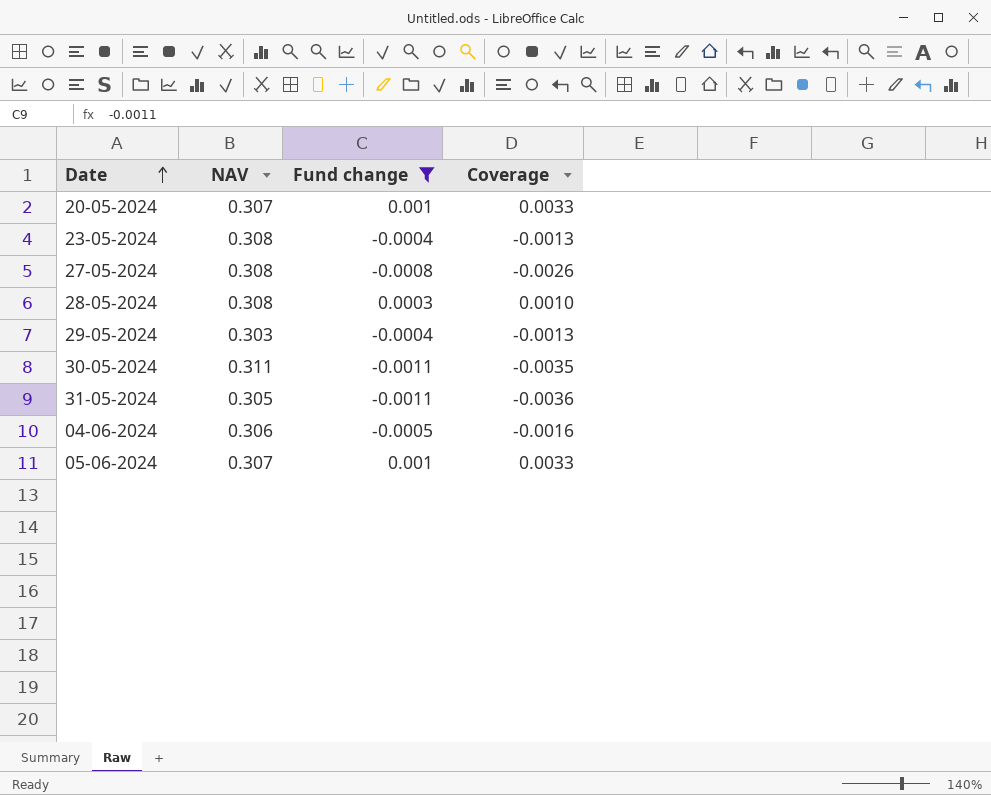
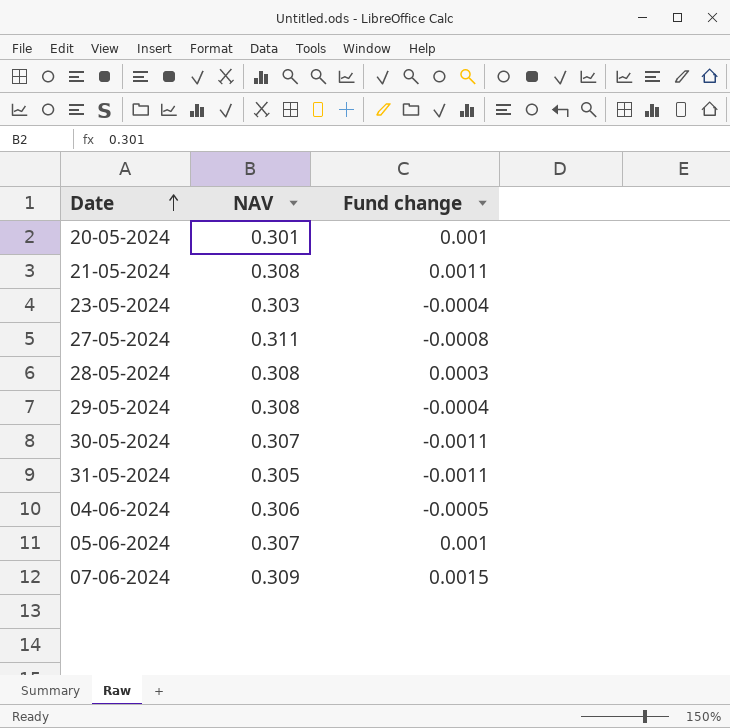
filter: Fund change <= 0.001 -> none
column Coverage | formula: [Fund change] / [NAV] -> none
20-05-2024 | NAV: 0.307 -> 0.301
23-05-2024 | NAV: 0.308 -> 0.303
27-05-2024 | NAV: 0.308 -> 0.311
29-05-2024 | NAV: 0.303 -> 0.308
30-05-2024 | NAV: 0.311 -> 0.307

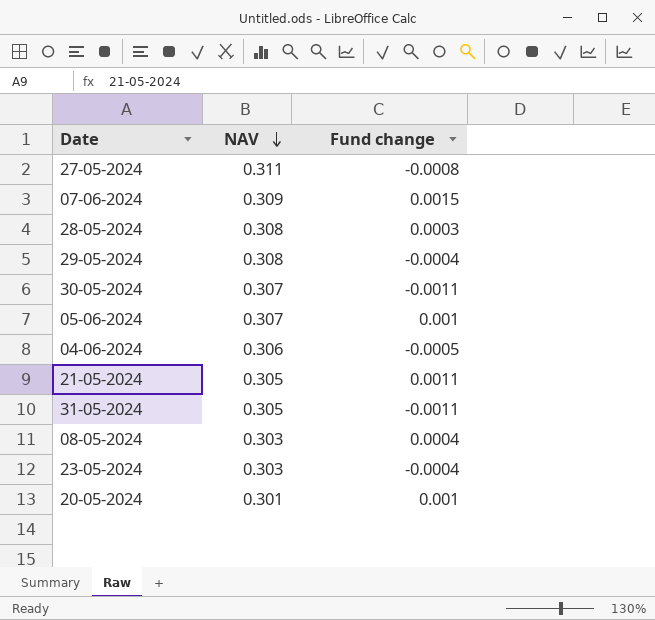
row order: Date ascending -> NAV descending
21-05-2024 | NAV: 0.308 -> 0.305
row 08-05-2024: none -> 0.303 | 0.0004

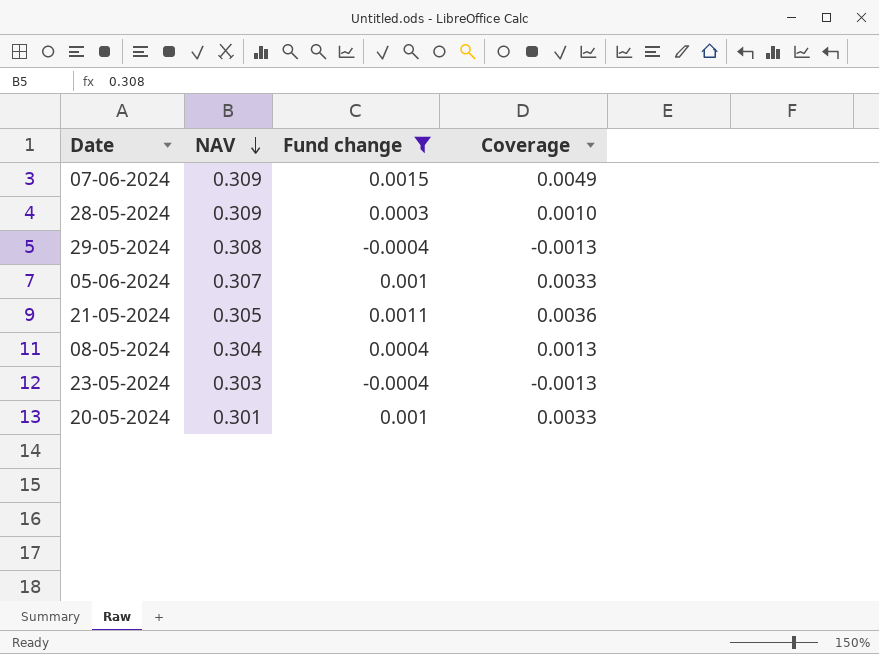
filter: none -> Fund change >= -0.0004
column Coverage | formula: none -> [Fund change] / [NAV]
28-05-2024 | NAV: 0.308 -> 0.309
08-05-2024 | NAV: 0.303 -> 0.304

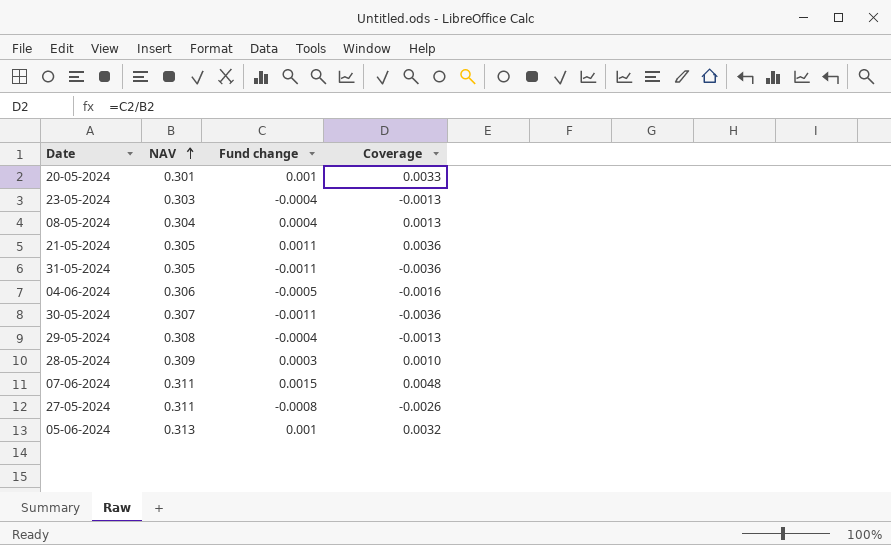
filter: Fund change >= -0.0004 -> none
row order: NAV descending -> NAV ascending
07-06-2024 | NAV: 0.309 -> 0.311
07-06-2024 | Coverage: 0.0049 -> 0.0048
05-06-2024 | NAV: 0.307 -> 0.313
05-06-2024 | Coverage: 0.0033 -> 0.0032

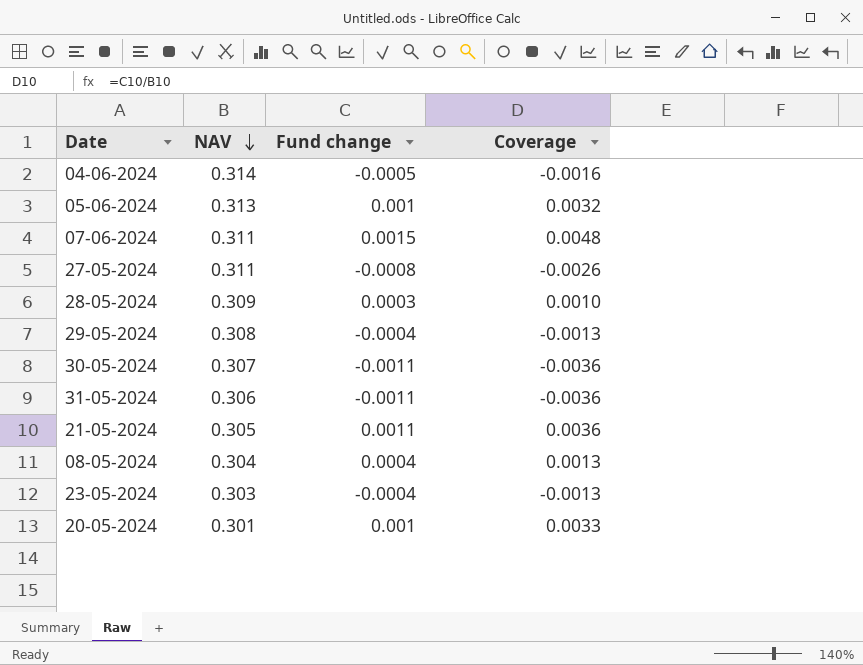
row order: NAV ascending -> NAV descending
04-06-2024 | NAV: 0.306 -> 0.314
31-05-2024 | NAV: 0.305 -> 0.306

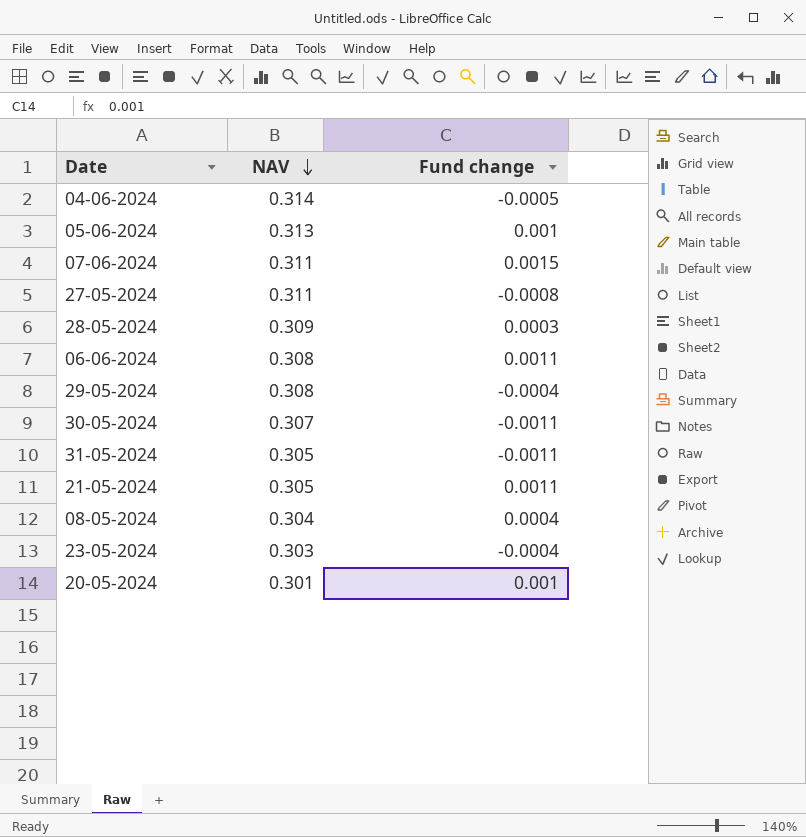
column Coverage | formula: [Fund change] / [NAV] -> none
row 06-06-2024: none -> 0.308 | 0.0011
31-05-2024 | NAV: 0.306 -> 0.305

